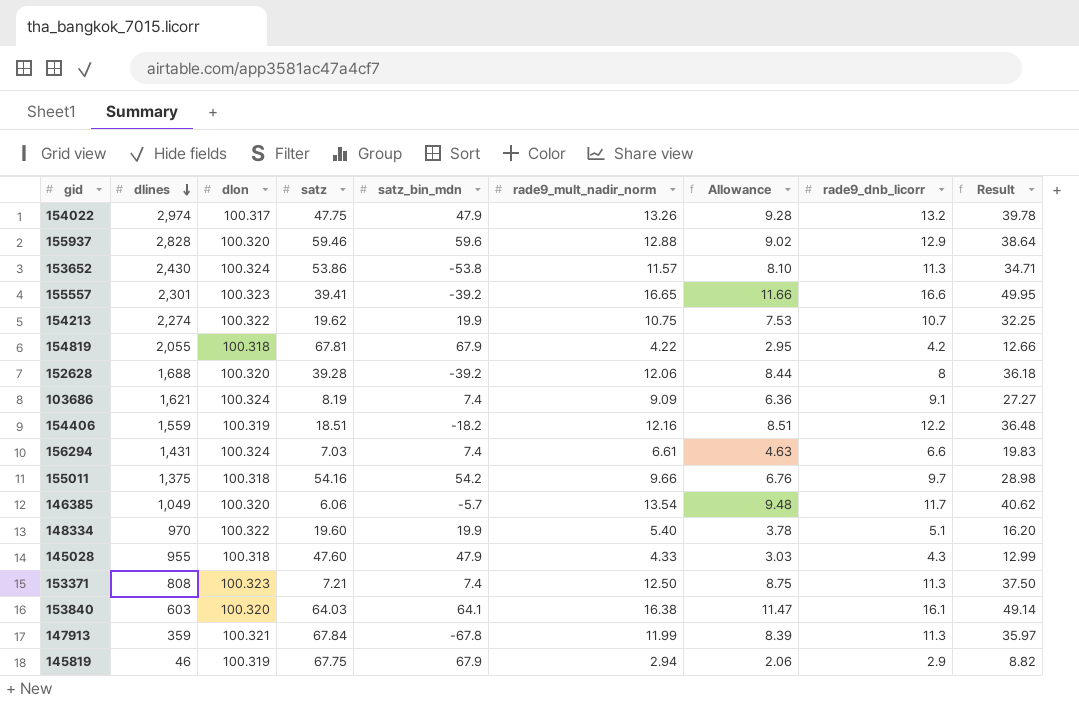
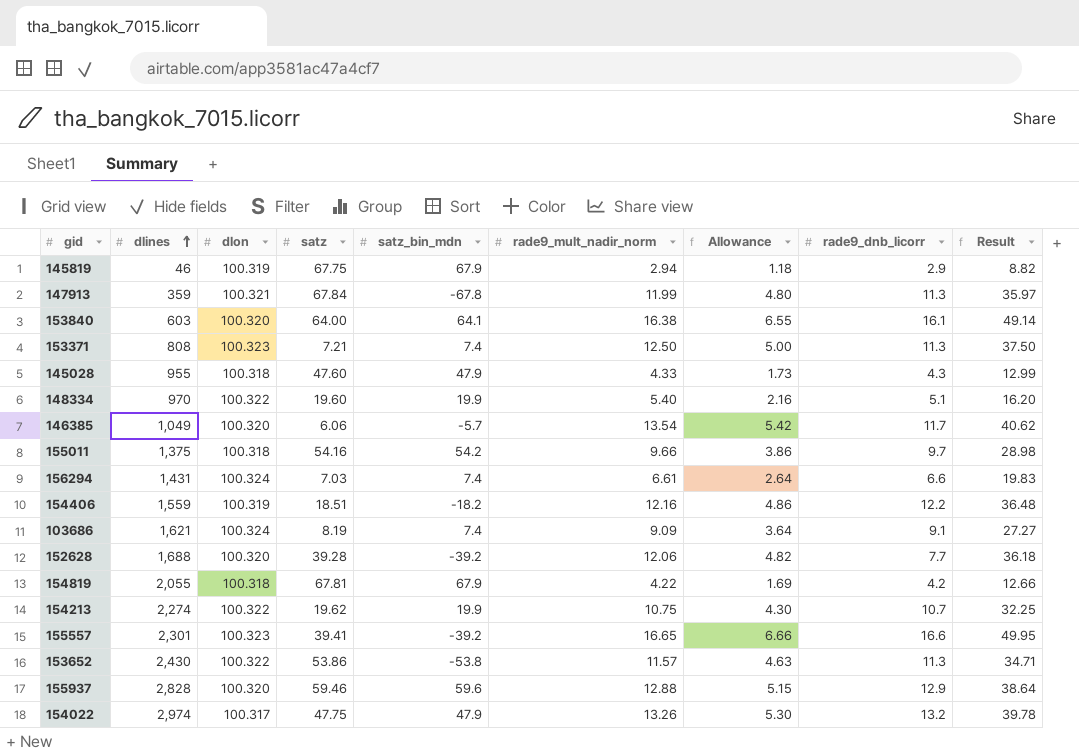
row order: dlines descending -> dlines ascending
column Allowance | formula: [rade9_mult_nadir_norm] * 0.7 -> [rade9_mult_nadir_norm] * 0.4
153840 | satz: 64.03 -> 64.00
152628 | rade9_dnb_licorr: 8 -> 7.7
153652 | dlon: 100.324 -> 100.322

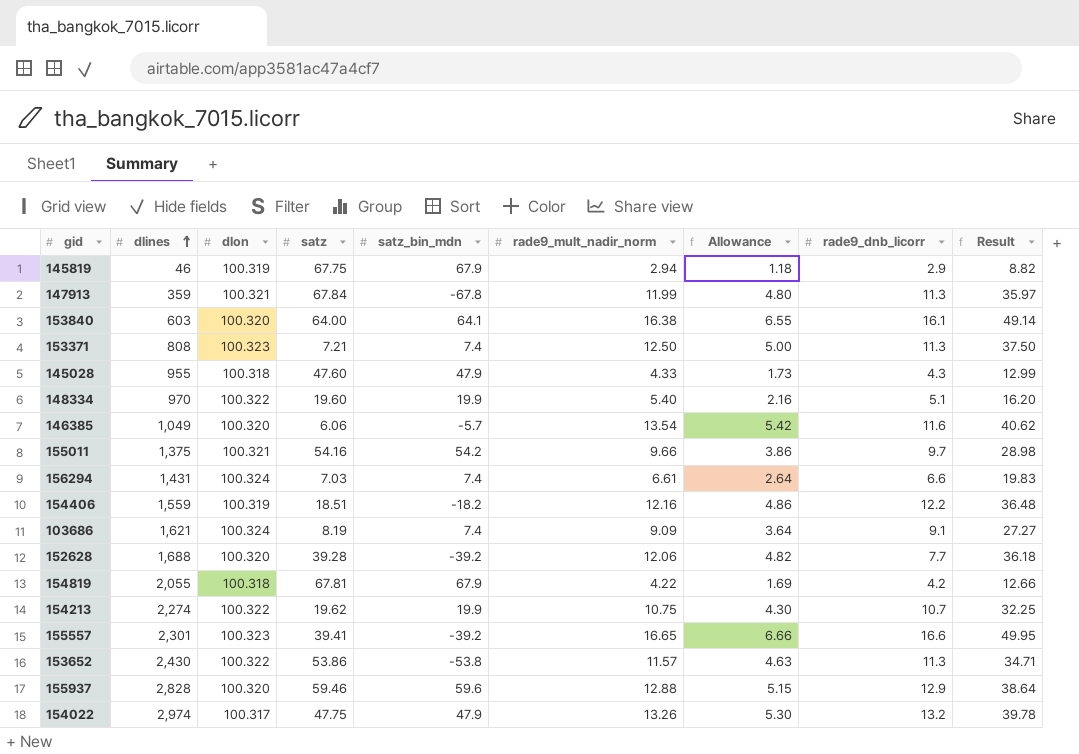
146385 | rade9_dnb_licorr: 11.7 -> 11.6
155011 | dlon: 100.318 -> 100.321

